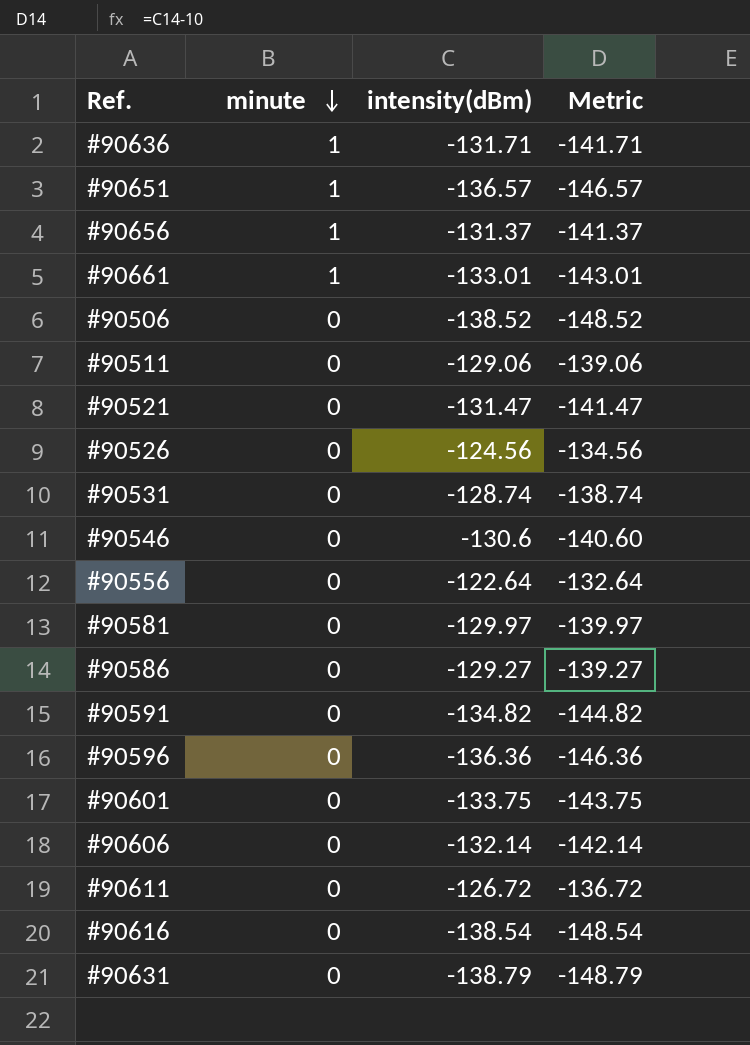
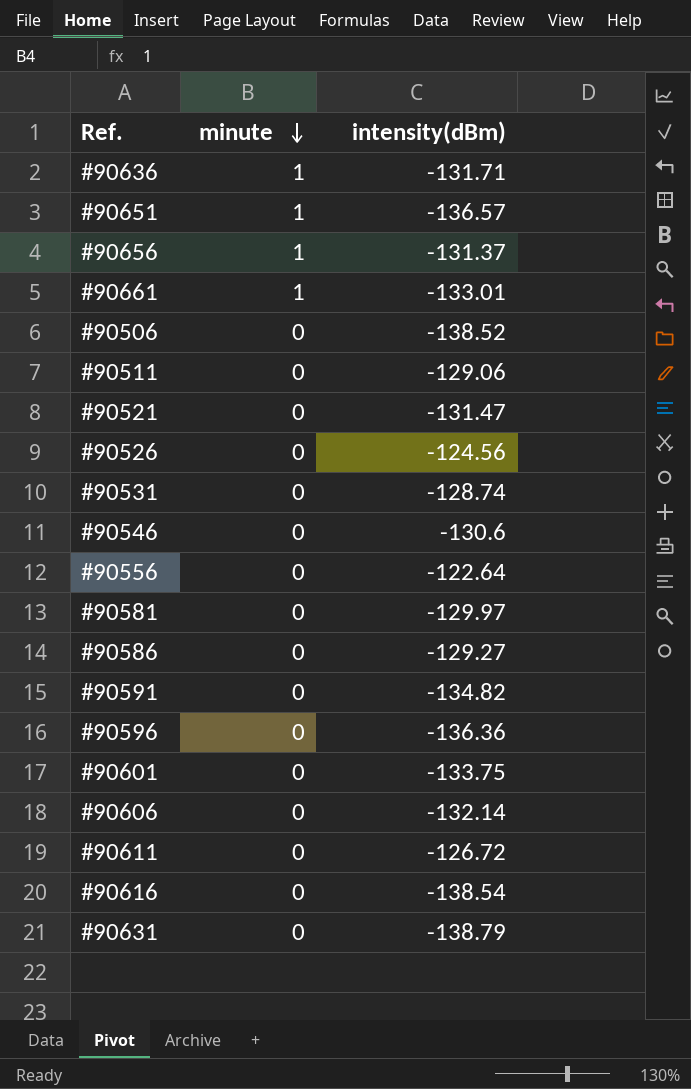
column Metric | formula: [intensity(dBm)] - 10 -> none

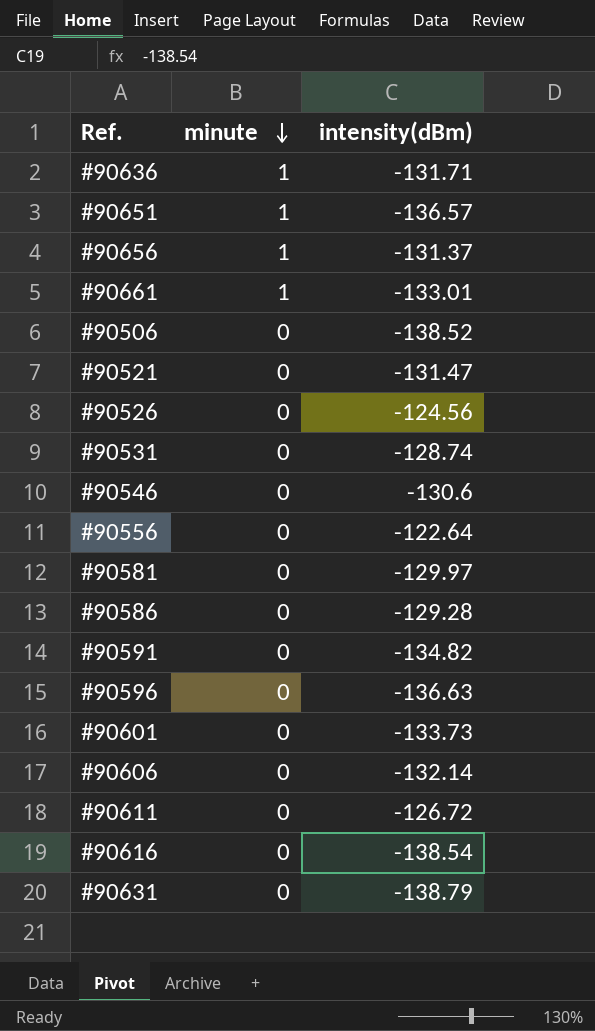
row #90511: 0 | -129.06 -> none
#90586 | intensity(dBm): -129.27 -> -129.28
#90596 | intensity(dBm): -136.36 -> -136.63
#90601 | intensity(dBm): -133.75 -> -133.73

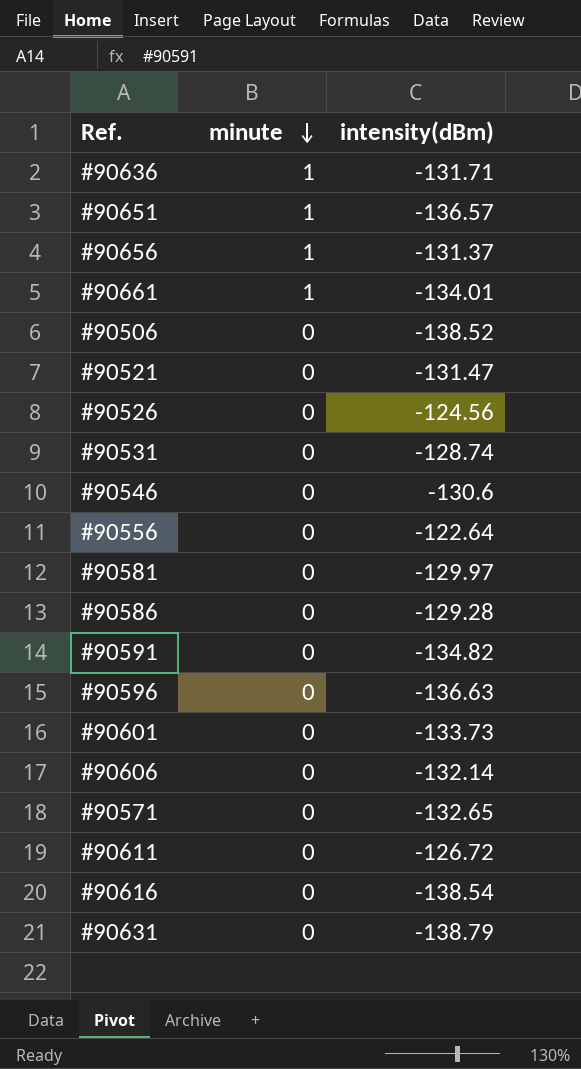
#90661 | intensity(dBm): -133.01 -> -134.01
row #90571: none -> 0 | -132.65

